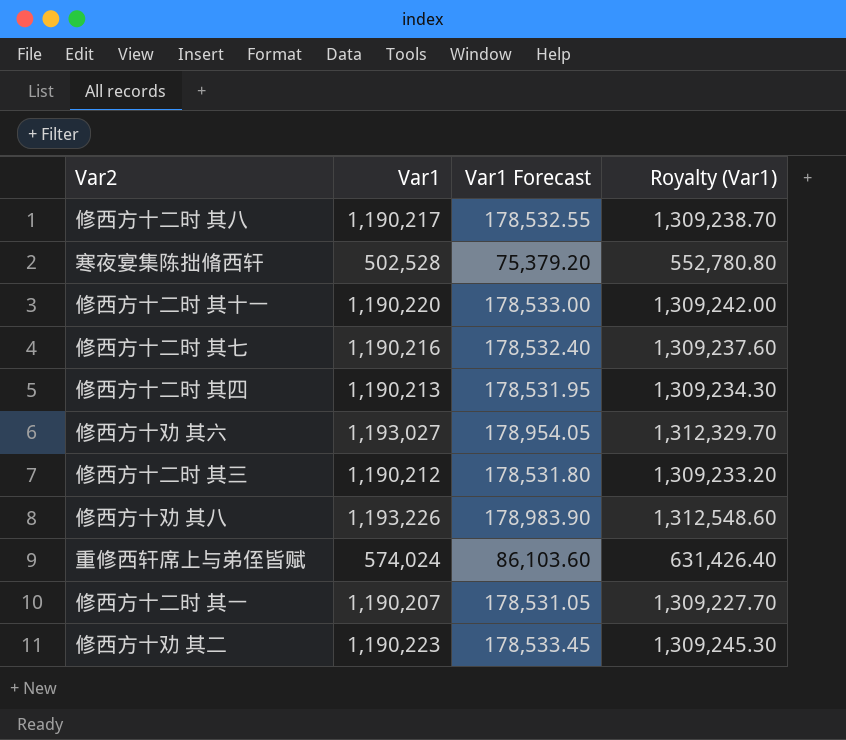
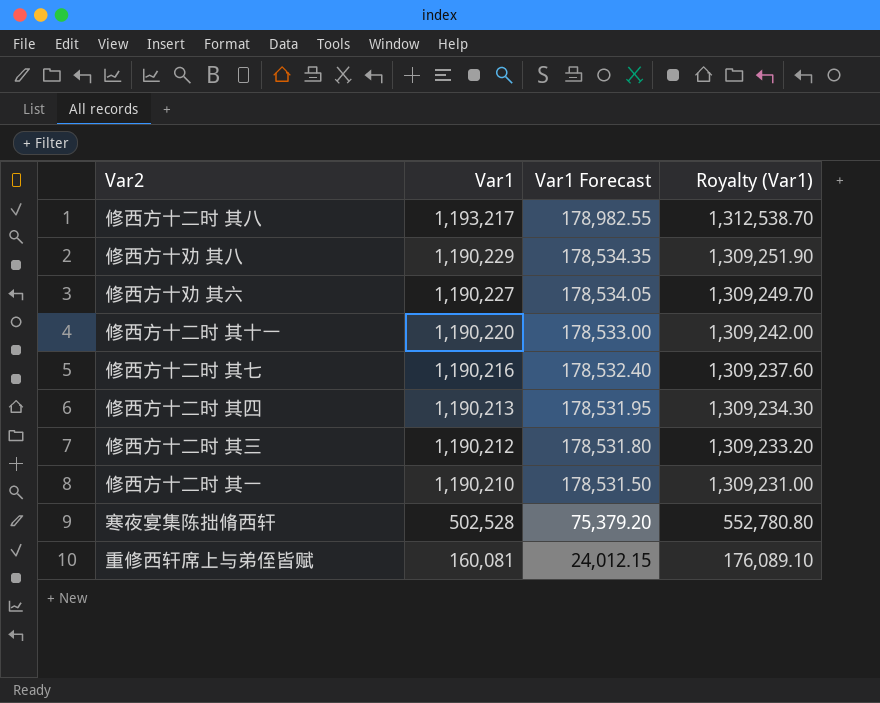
row order: none -> Var1 descending
row 修西方十劝 其二: 1,190,223 | 178,533.45 | 1,309,245.30 -> none
修西方十二时 其八 | Var1: 1,190,217 -> 1,193,217
修西方十二时 其八 | Var1 Forecast: 178,532.55 -> 178,982.55
修西方十二时 其八 | Royalty (Var1): 1,309,238.70 -> 1,312,538.70
修西方十劝 其八 | Var1: 1,193,226 -> 1,190,229
修西方十劝 其八 | Var1 Forecast: 178,983.90 -> 178,534.35
修西方十劝 其八 | Royalty (Var1): 1,312,548.60 -> 1,309,251.90
修西方十劝 其六 | Var1: 1,193,027 -> 1,190,227
修西方十劝 其六 | Var1 Forecast: 178,954.05 -> 178,534.05
修西方十劝 其六 | Royalty (Var1): 1,312,329.70 -> 1,309,249.70
修西方十二时 其一 | Var1: 1,190,207 -> 1,190,210
修西方十二时 其一 | Var1 Forecast: 178,531.05 -> 178,531.50
修西方十二时 其一 | Royalty (Var1): 1,309,227.70 -> 1,309,231.00
重修西轩席上与弟侄皆赋 | Var1: 574,024 -> 160,081
重修西轩席上与弟侄皆赋 | Var1 Forecast: 86,103.60 -> 24,012.15
重修西轩席上与弟侄皆赋 | Royalty (Var1): 631,426.40 -> 176,089.10

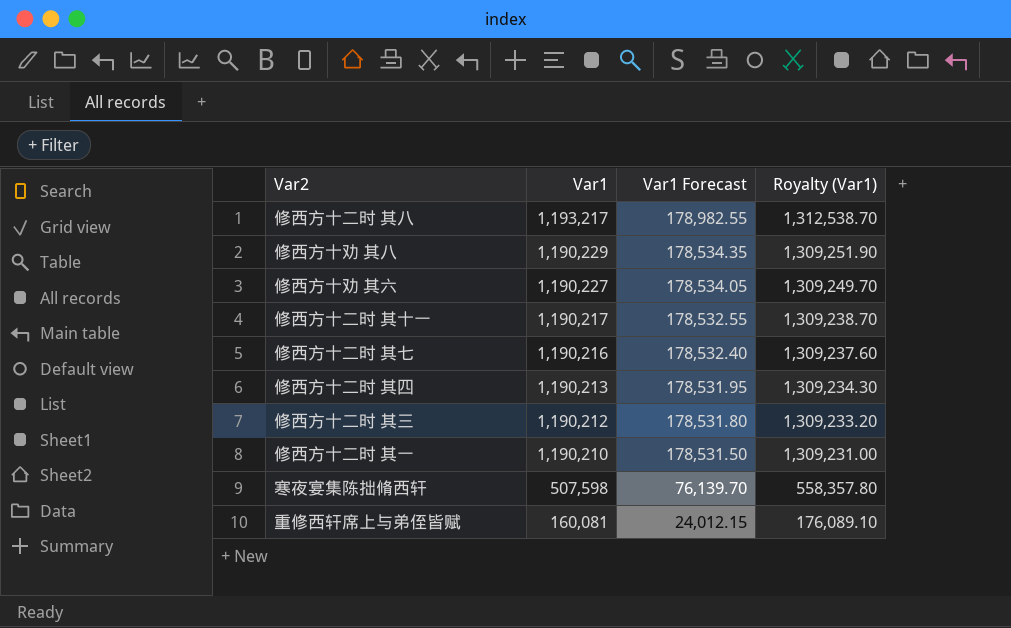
修西方十二时 其十一 | Var1: 1,190,220 -> 1,190,217
修西方十二时 其十一 | Var1 Forecast: 178,533.00 -> 178,532.55
修西方十二时 其十一 | Royalty (Var1): 1,309,242.00 -> 1,309,238.70
寒夜宴集陈拙脩西轩 | Var1: 502,528 -> 507,598
寒夜宴集陈拙脩西轩 | Var1 Forecast: 75,379.20 -> 76,139.70
寒夜宴集陈拙脩西轩 | Royalty (Var1): 552,780.80 -> 558,357.80

